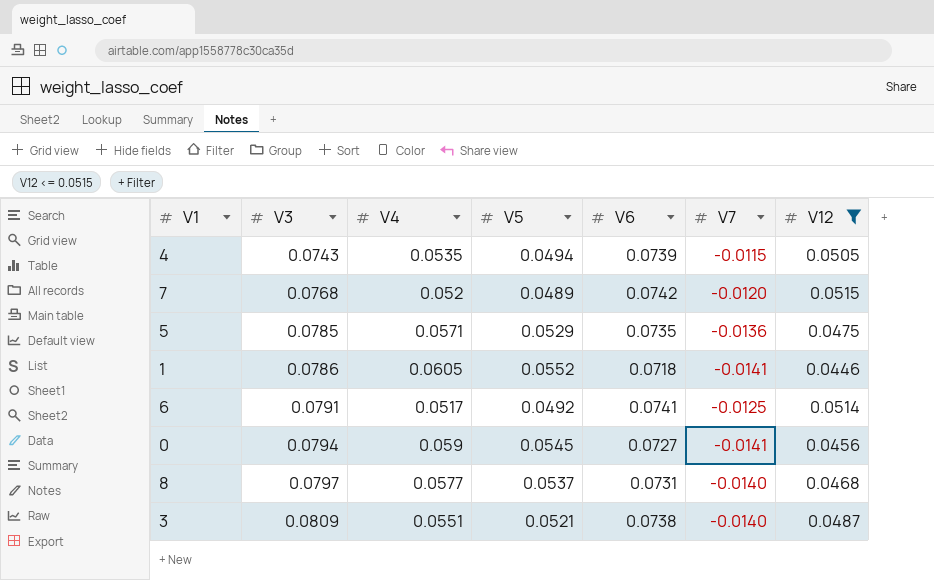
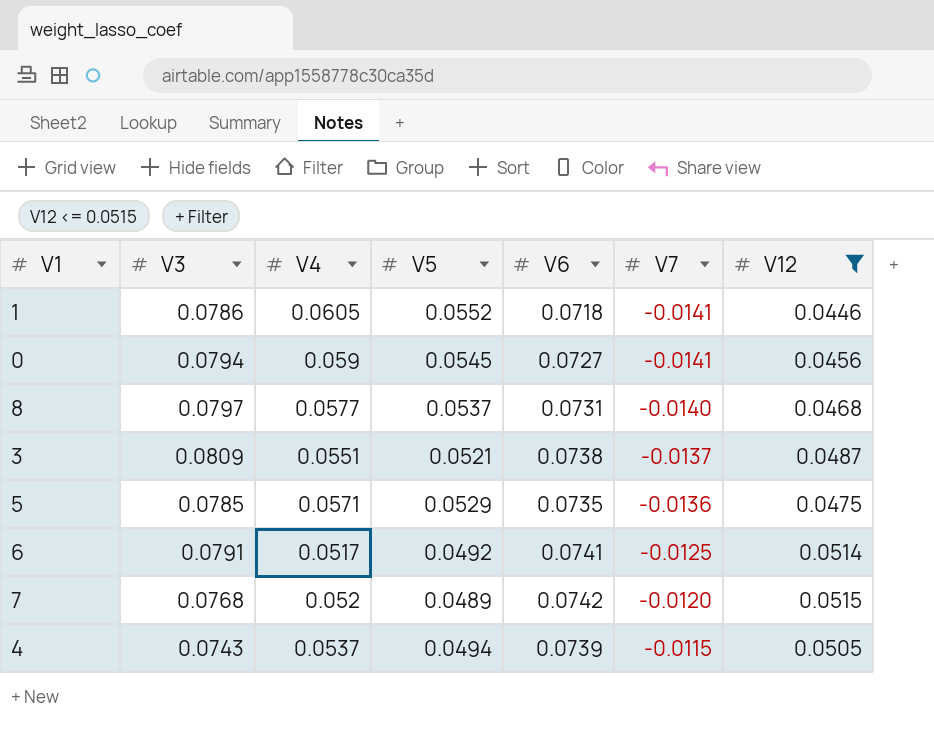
row order: V3 ascending -> V7 ascending
3 | V7: -0.0140 -> -0.0137
4 | V4: 0.0535 -> 0.0537

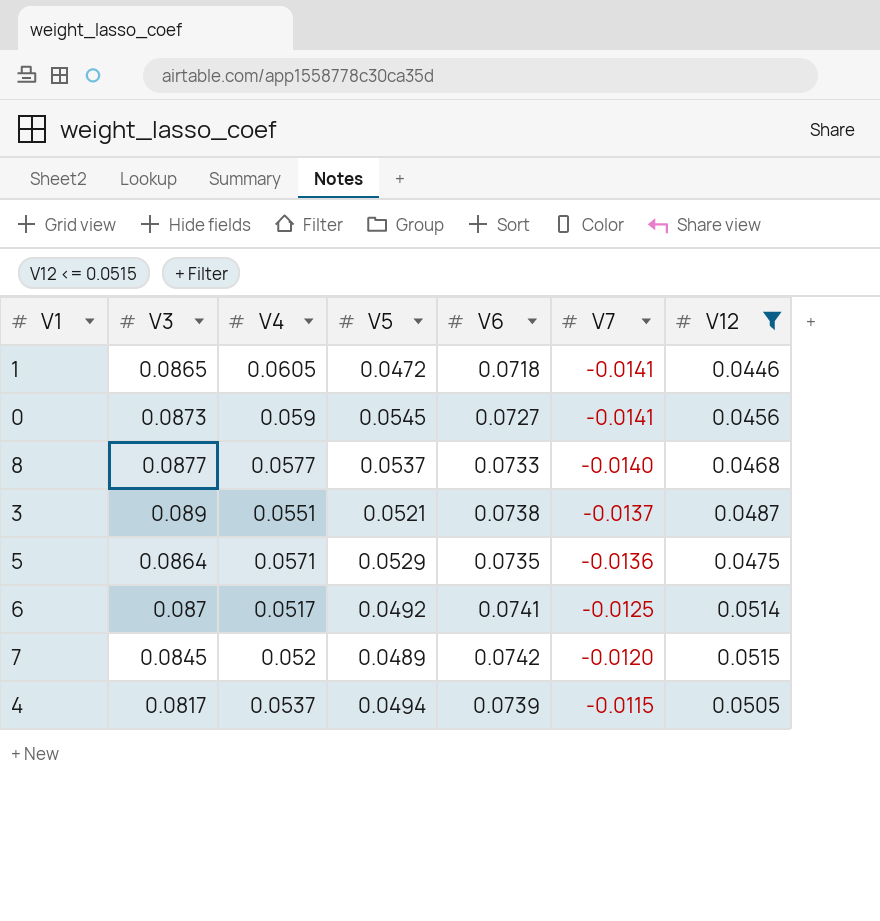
1 | V3: 0.0786 -> 0.0865
1 | V5: 0.0552 -> 0.0472
0 | V3: 0.0794 -> 0.0873
8 | V3: 0.0797 -> 0.0877
8 | V6: 0.0731 -> 0.0733
3 | V3: 0.0809 -> 0.089
5 | V3: 0.0785 -> 0.0864
6 | V3: 0.0791 -> 0.087
7 | V3: 0.0768 -> 0.0845
4 | V3: 0.0743 -> 0.0817

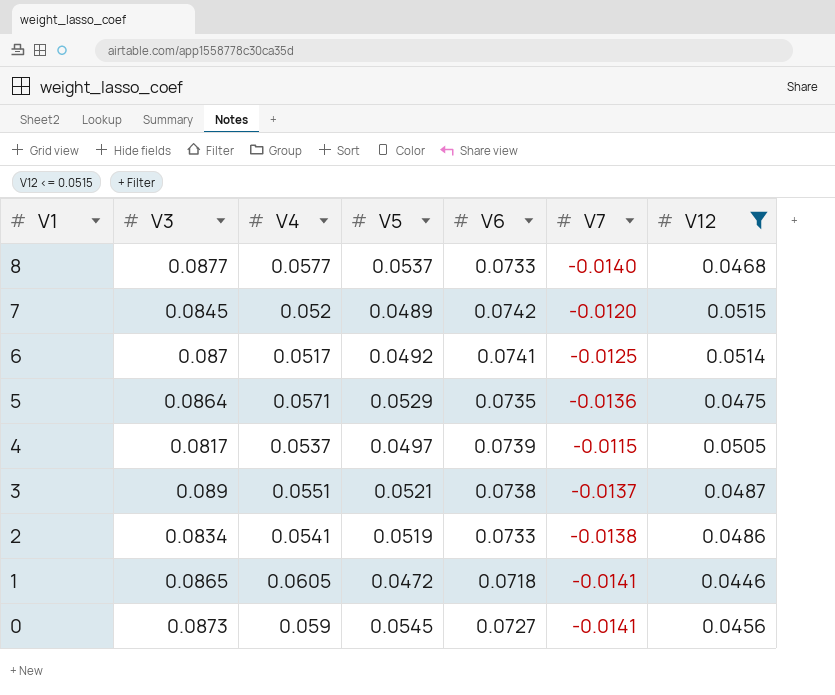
row order: V7 ascending -> V1 descending
4 | V5: 0.0494 -> 0.0497
row 2: none -> 0.0834 | 0.0541 | 0.0519 | 0.0733 | -0.0138 | 0.0486

